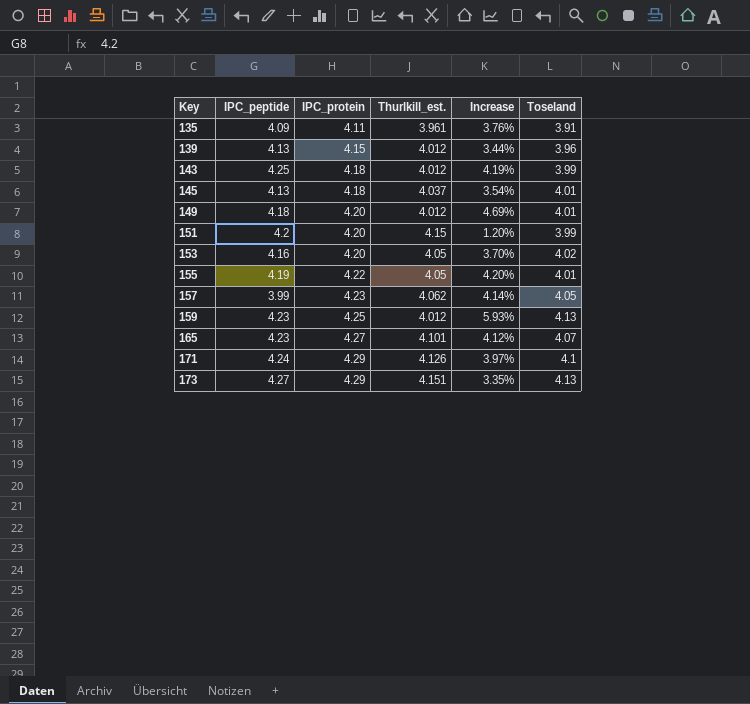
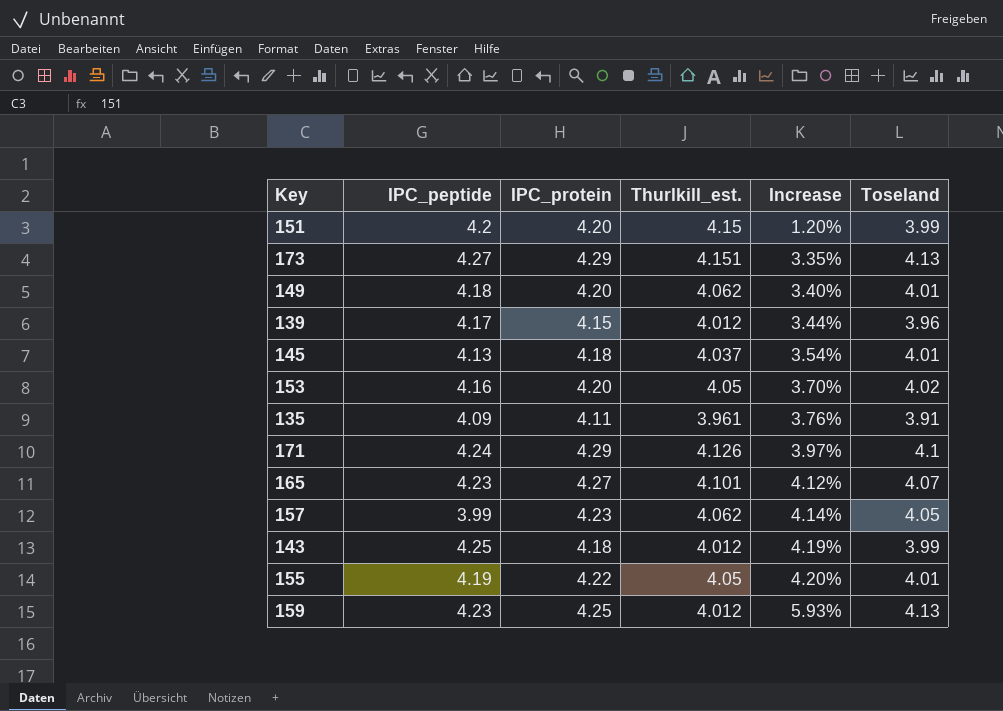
row order: Key ascending -> Increase ascending
149 | Thurlkill_est.: 4.012 -> 4.062
149 | Increase: 4.69% -> 3.40%
139 | IPC_peptide: 4.13 -> 4.17

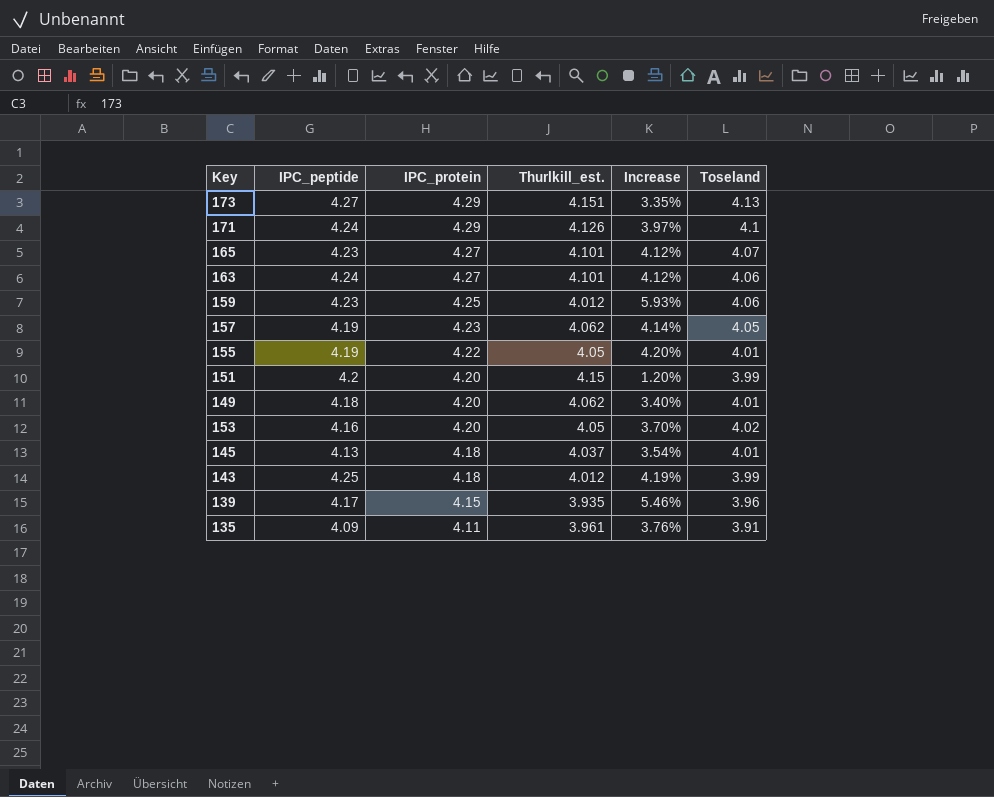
row order: Increase ascending -> IPC_protein descending
row 163: none -> 4.24 | 4.27 | 4.101 | 4.12% | 4.06
159 | Toseland: 4.13 -> 4.06
157 | IPC_peptide: 3.99 -> 4.19
139 | Thurlkill_est.: 4.012 -> 3.935
139 | Increase: 3.44% -> 5.46%

